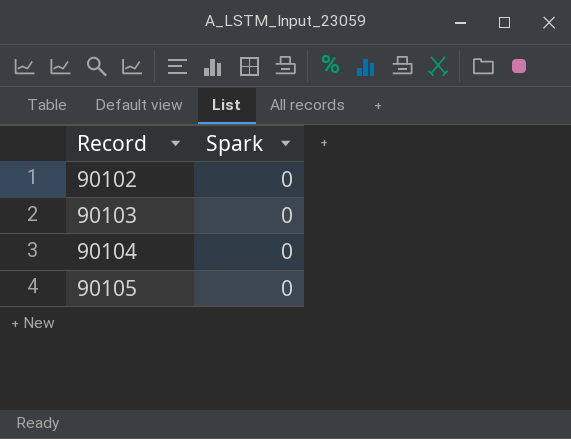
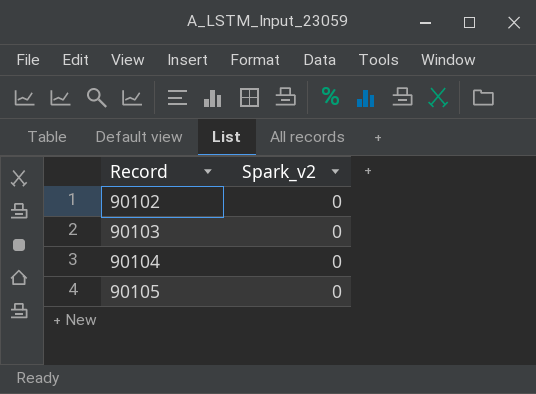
column name: Spark -> Spark_v2

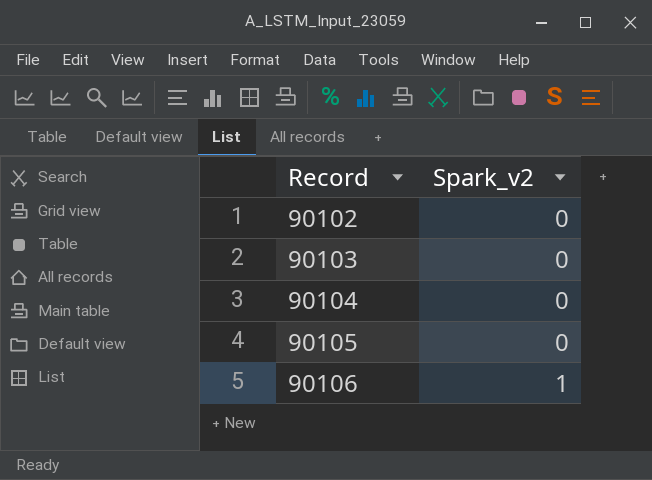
row 90106: none -> 1

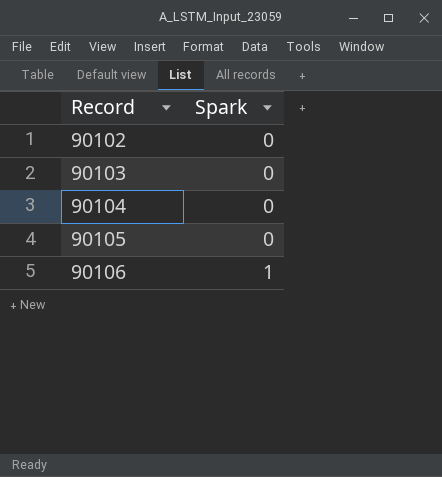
column name: Spark_v2 -> Spark

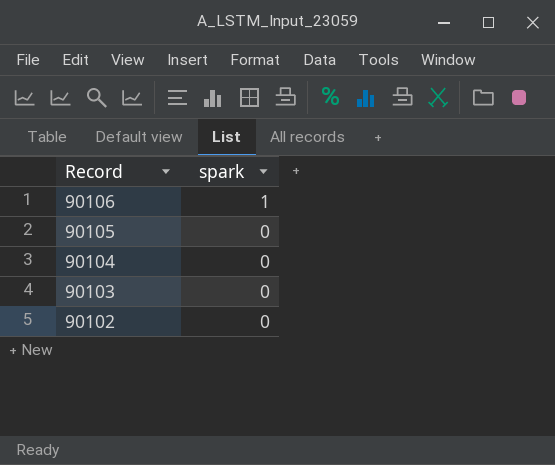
row order: Record ascending -> Record descending
column name: Spark -> spark

